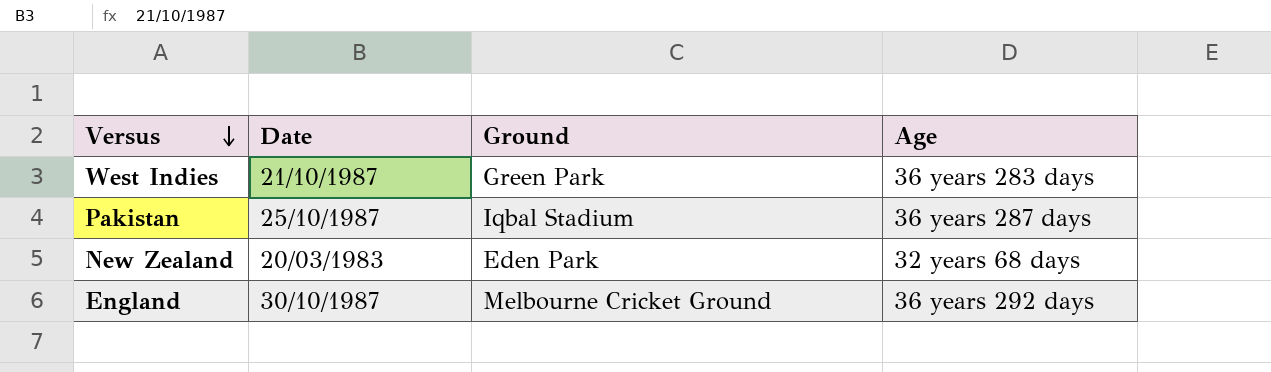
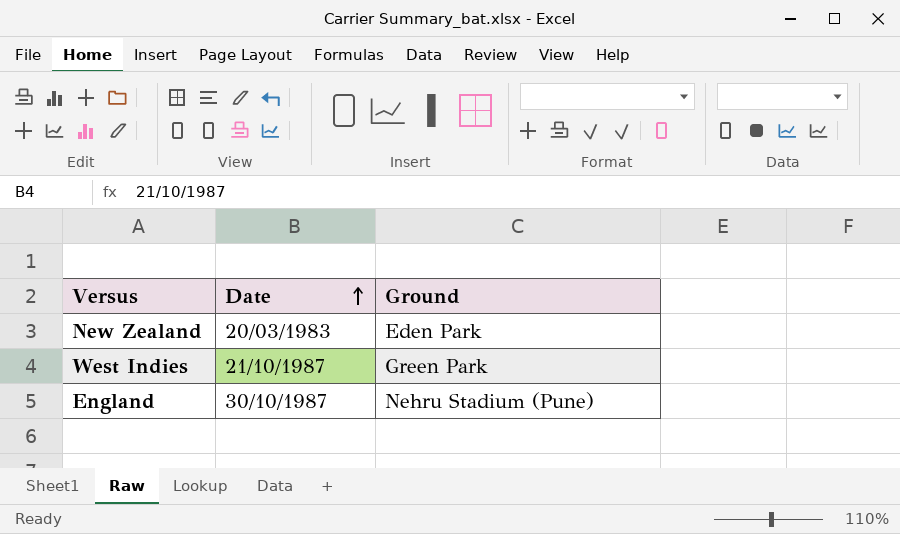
row order: Versus descending -> Date ascending
column Age | position: 4 -> none
row Pakistan: 25/10/1987 | Iqbal Stadium | 36 years 287 days -> none
England | Ground: Melbourne Cricket Ground -> Nehru Stadium (Pune)

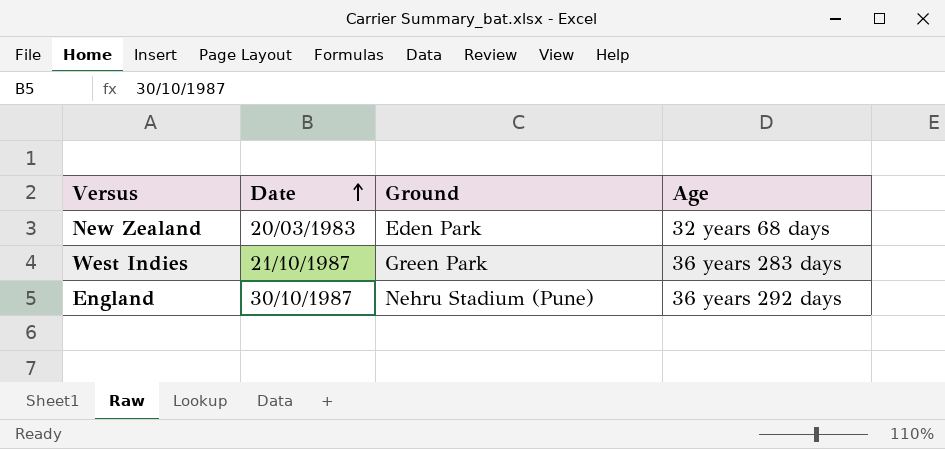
column Age | position: none -> 4

